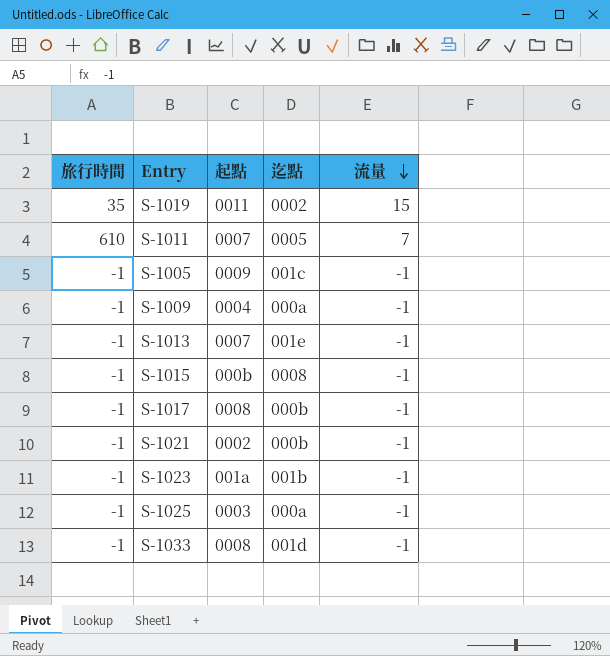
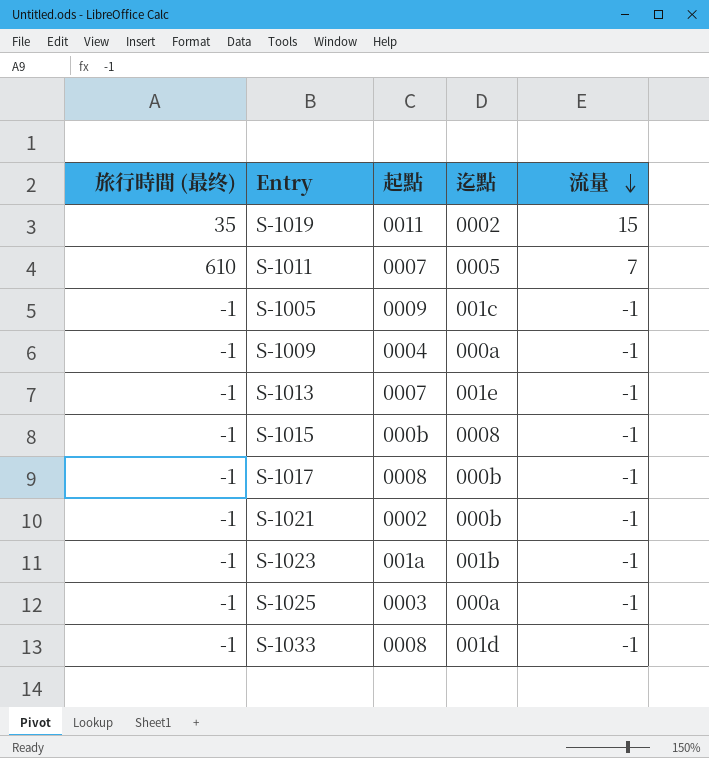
column name: 旅行時間 -> 旅行時間 (最终)

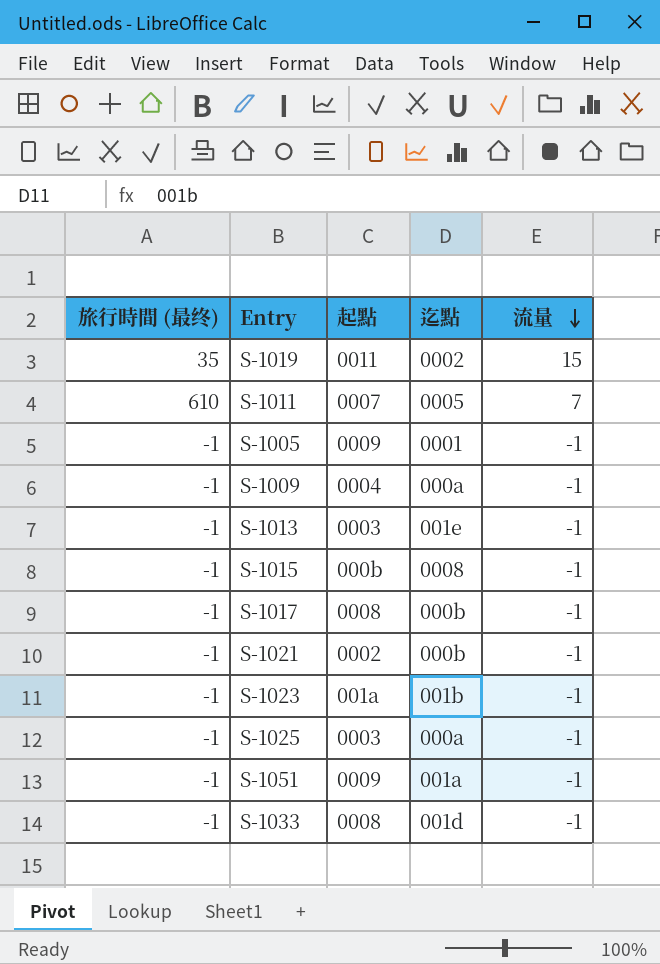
S-1005 | 迄點: 001c -> 0001
S-1013 | 起點: 0007 -> 0003
row S-1051: none -> -1 | 0009 | 001a | -1

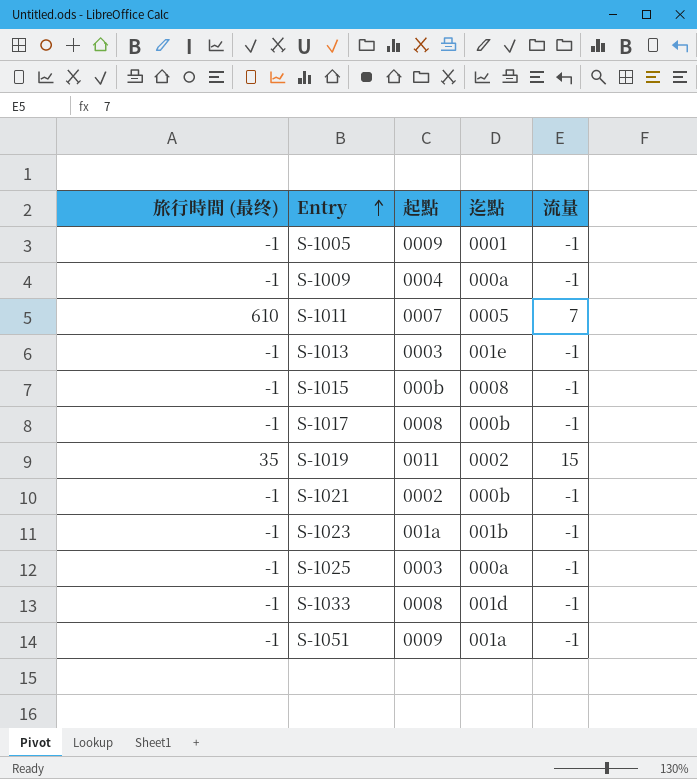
row order: 流量 descending -> Entry ascending

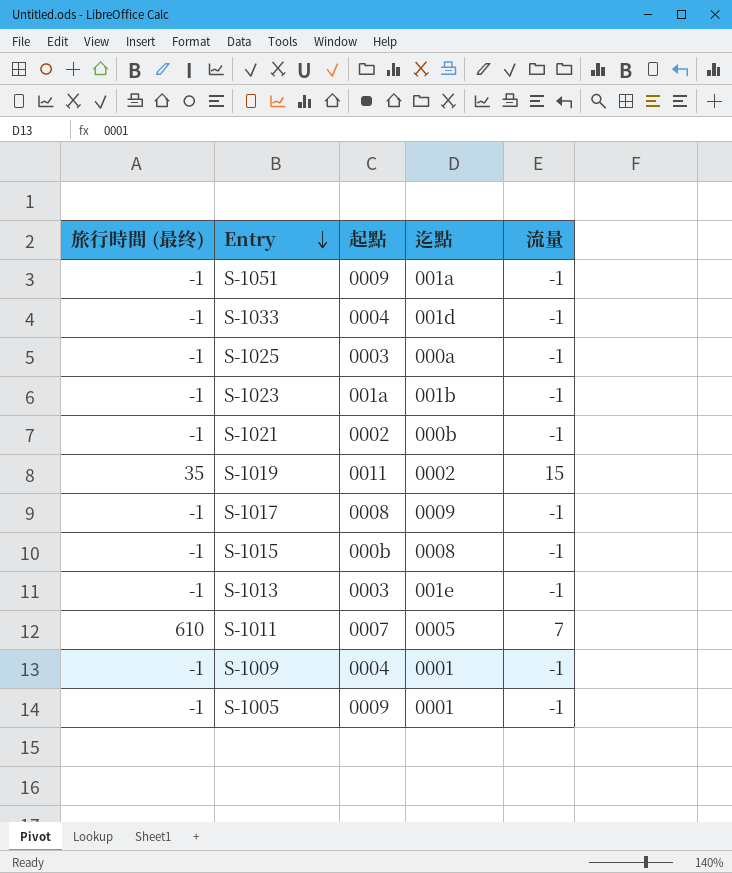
row order: Entry ascending -> Entry descending
S-1033 | 起點: 0008 -> 0004
S-1017 | 迄點: 000b -> 0009
S-1009 | 迄點: 000a -> 0001

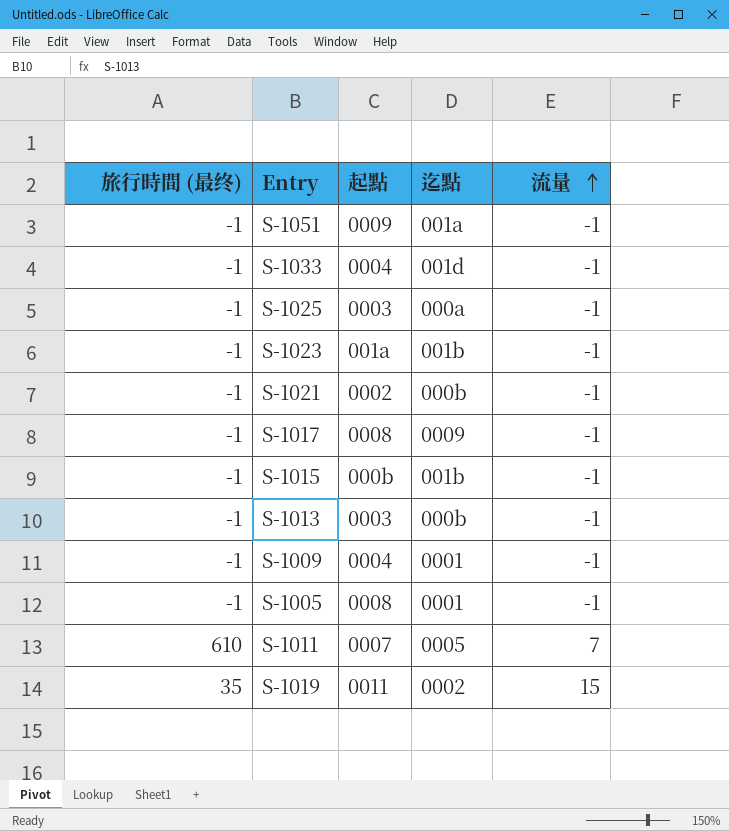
row order: Entry descending -> 流量 ascending
S-1015 | 迄點: 0008 -> 001b
S-1013 | 迄點: 001e -> 000b
S-1005 | 起點: 0009 -> 0008

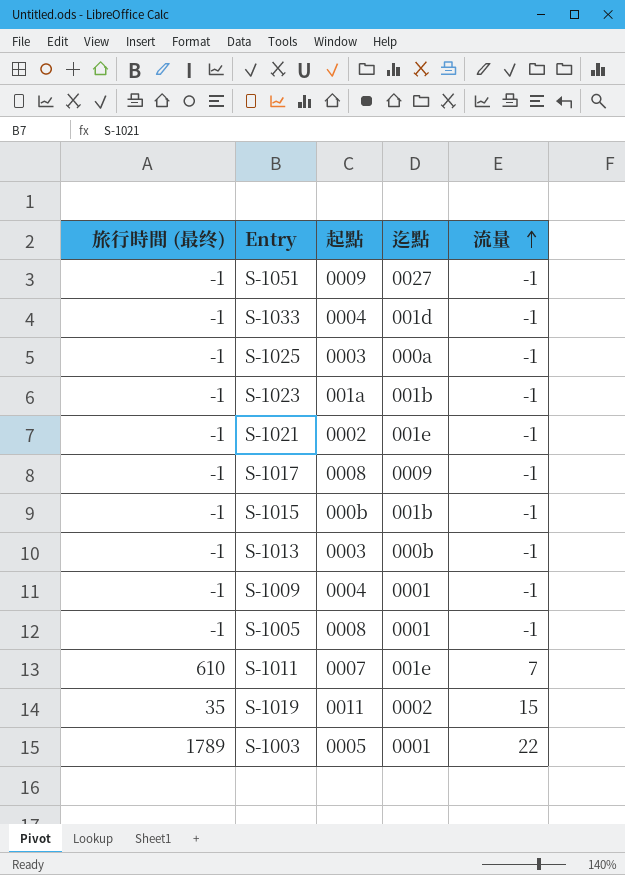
S-1051 | 迄點: 001a -> 0027
S-1021 | 迄點: 000b -> 001e
S-1011 | 迄點: 0005 -> 001e
row S-1003: none -> 1789 | 0005 | 0001 | 22

